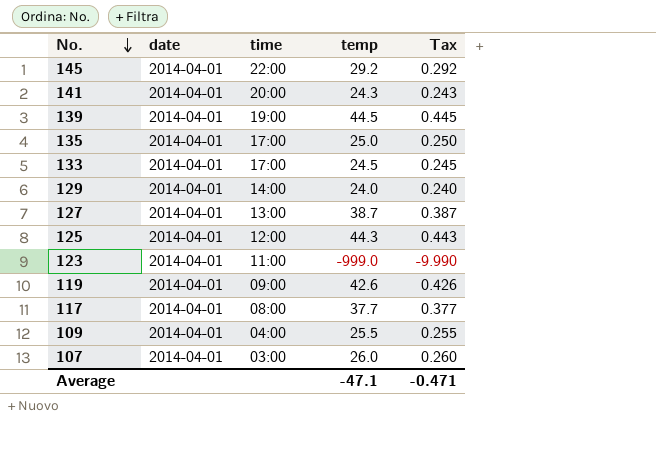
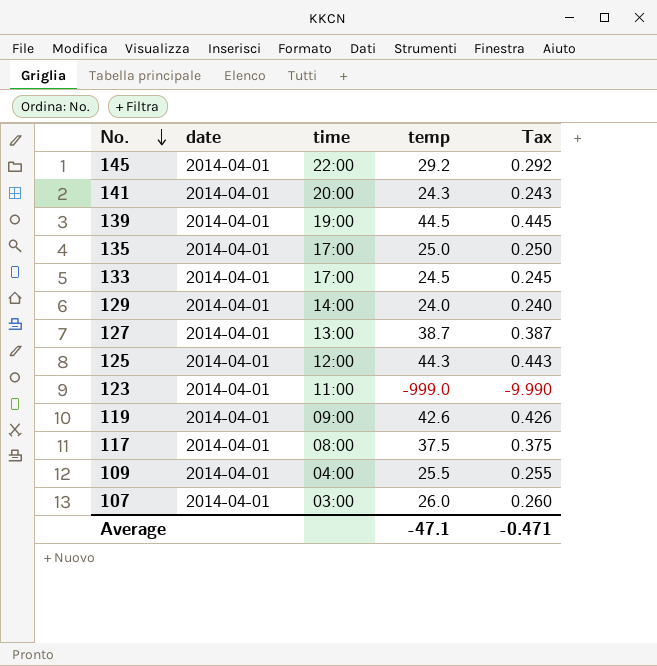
117 | temp: 37.7 -> 37.5
117 | Tax: 0.377 -> 0.375

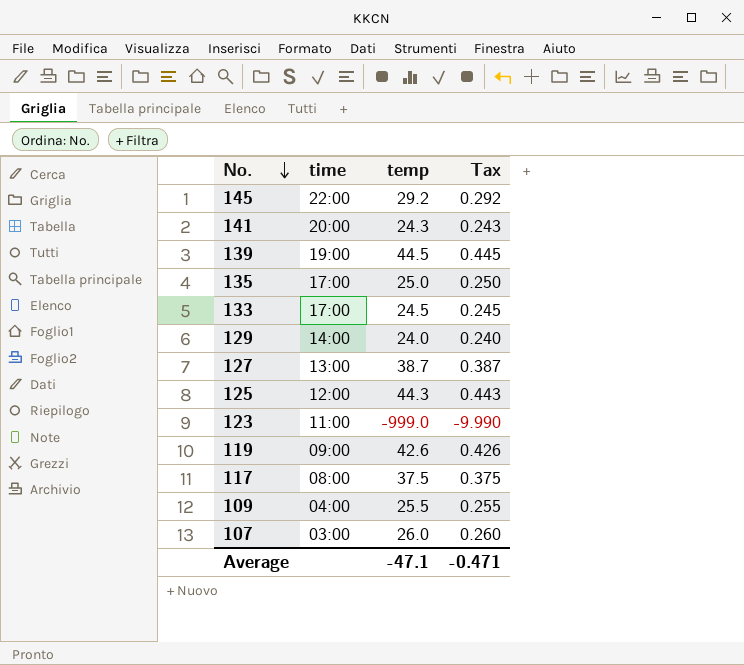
column date | position: 2 -> none

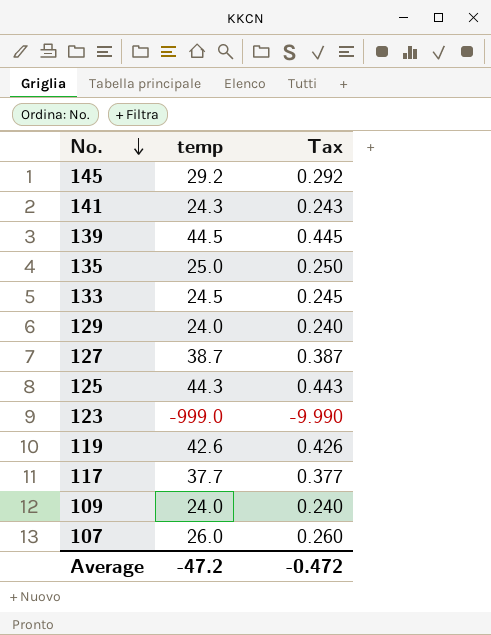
column time | position: 2 -> none
117 | temp: 37.5 -> 37.7
117 | Tax: 0.375 -> 0.377
109 | temp: 25.5 -> 24.0
109 | Tax: 0.255 -> 0.240
Average | temp: -47.1 -> -47.2
Average | Tax: -0.471 -> -0.472

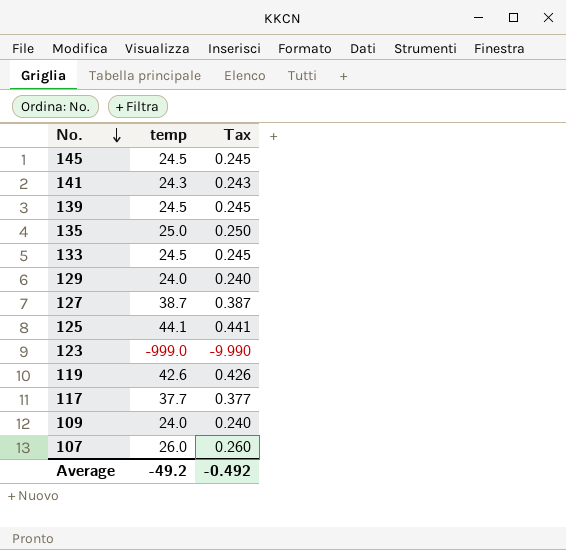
145 | temp: 29.2 -> 24.5
145 | Tax: 0.292 -> 0.245
139 | temp: 44.5 -> 24.5
139 | Tax: 0.445 -> 0.245
125 | temp: 44.3 -> 44.1
125 | Tax: 0.443 -> 0.441
Average | temp: -47.2 -> -49.2
Average | Tax: -0.472 -> -0.492

